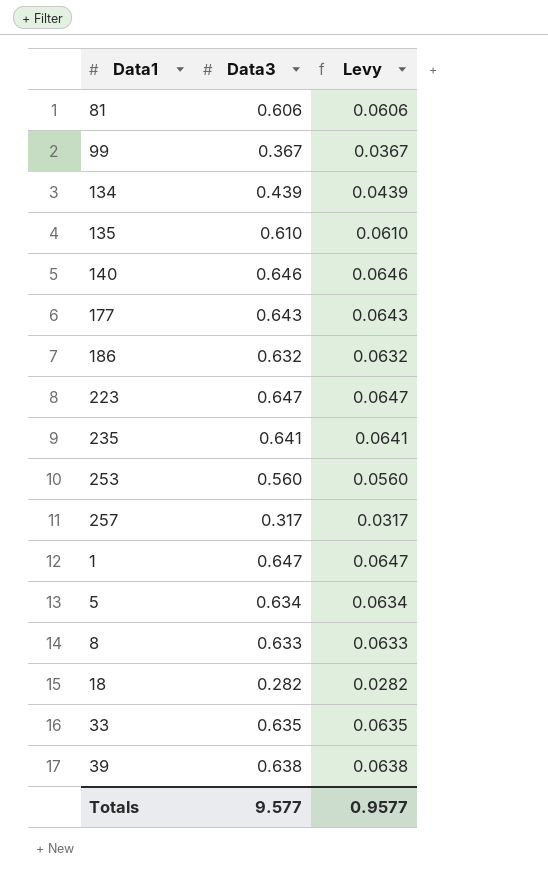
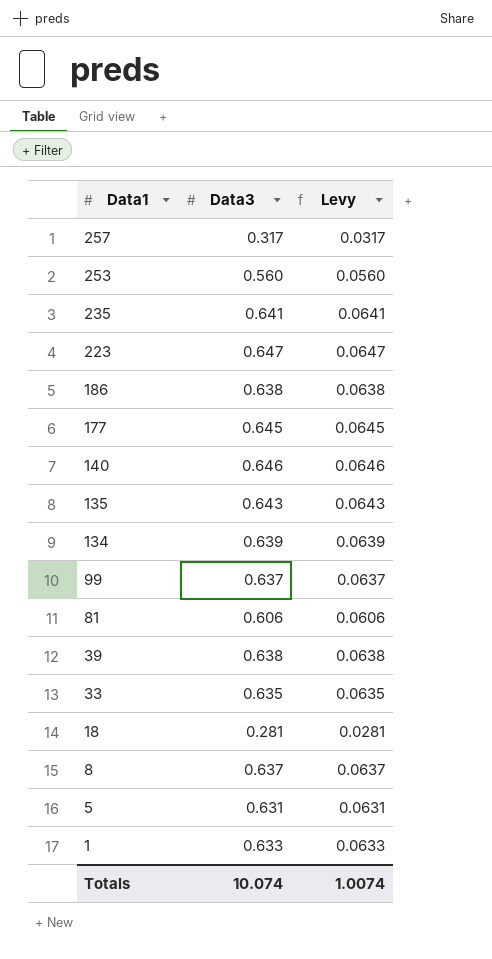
row order: none -> Data1 descending
186 | Data3: 0.632 -> 0.638
186 | Levy: 0.0632 -> 0.0638
177 | Data3: 0.643 -> 0.645
177 | Levy: 0.0643 -> 0.0645
135 | Data3: 0.610 -> 0.643
135 | Levy: 0.0610 -> 0.0643
134 | Data3: 0.439 -> 0.639
134 | Levy: 0.0439 -> 0.0639
99 | Data3: 0.367 -> 0.637
99 | Levy: 0.0367 -> 0.0637
18 | Data3: 0.282 -> 0.281
18 | Levy: 0.0282 -> 0.0281
8 | Data3: 0.633 -> 0.637
8 | Levy: 0.0633 -> 0.0637
5 | Data3: 0.634 -> 0.631
5 | Levy: 0.0634 -> 0.0631
1 | Data3: 0.647 -> 0.633
1 | Levy: 0.0647 -> 0.0633
Totals | Data3: 9.577 -> 10.074
Totals | Levy: 0.9577 -> 1.0074

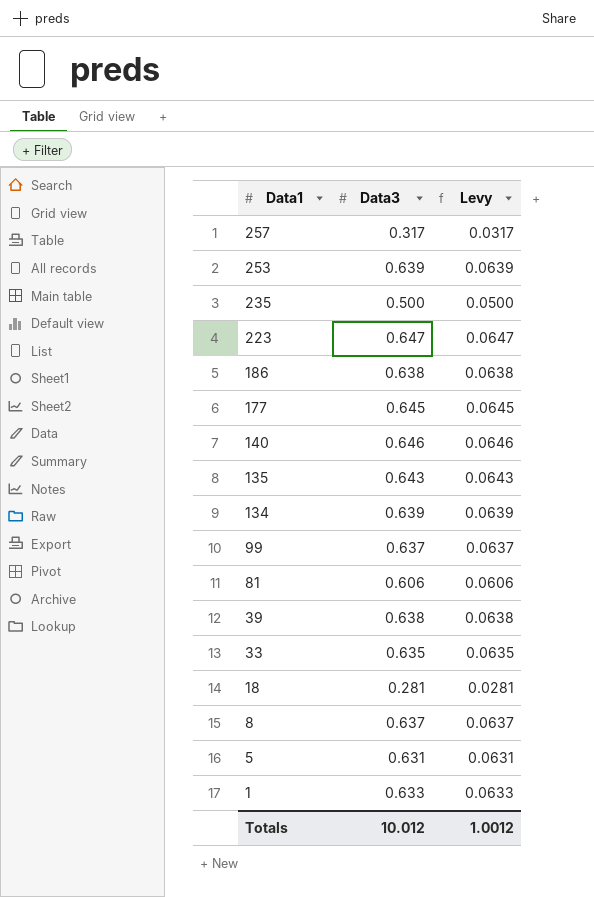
253 | Data3: 0.560 -> 0.639
253 | Levy: 0.0560 -> 0.0639
235 | Data3: 0.641 -> 0.500
235 | Levy: 0.0641 -> 0.0500
Totals | Data3: 10.074 -> 10.012
Totals | Levy: 1.0074 -> 1.0012

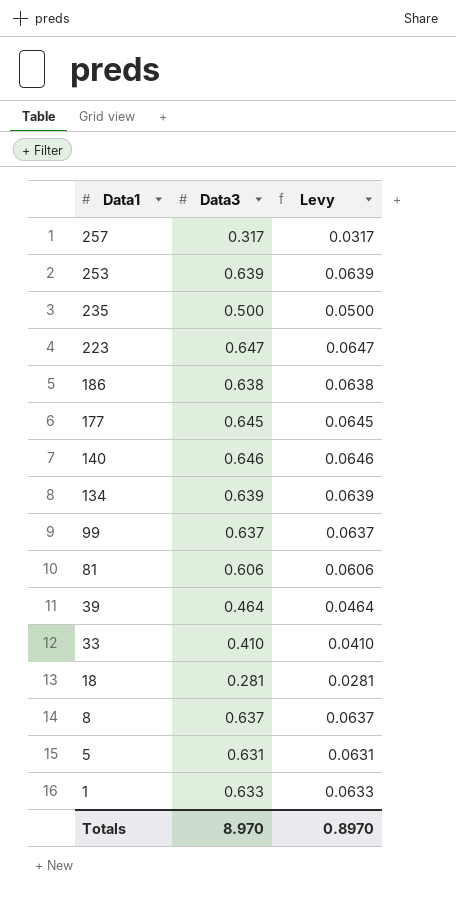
row 135: 0.643 | 0.0643 -> none
39 | Data3: 0.638 -> 0.464
39 | Levy: 0.0638 -> 0.0464
33 | Data3: 0.635 -> 0.410
33 | Levy: 0.0635 -> 0.0410
Totals | Data3: 10.012 -> 8.970
Totals | Levy: 1.0012 -> 0.8970

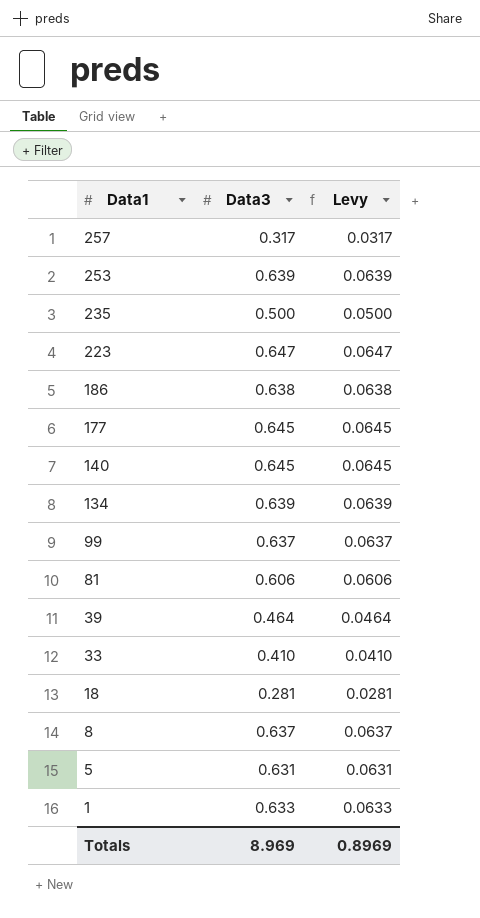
140 | Data3: 0.646 -> 0.645
140 | Levy: 0.0646 -> 0.0645
Totals | Data3: 8.970 -> 8.969
Totals | Levy: 0.8970 -> 0.8969

